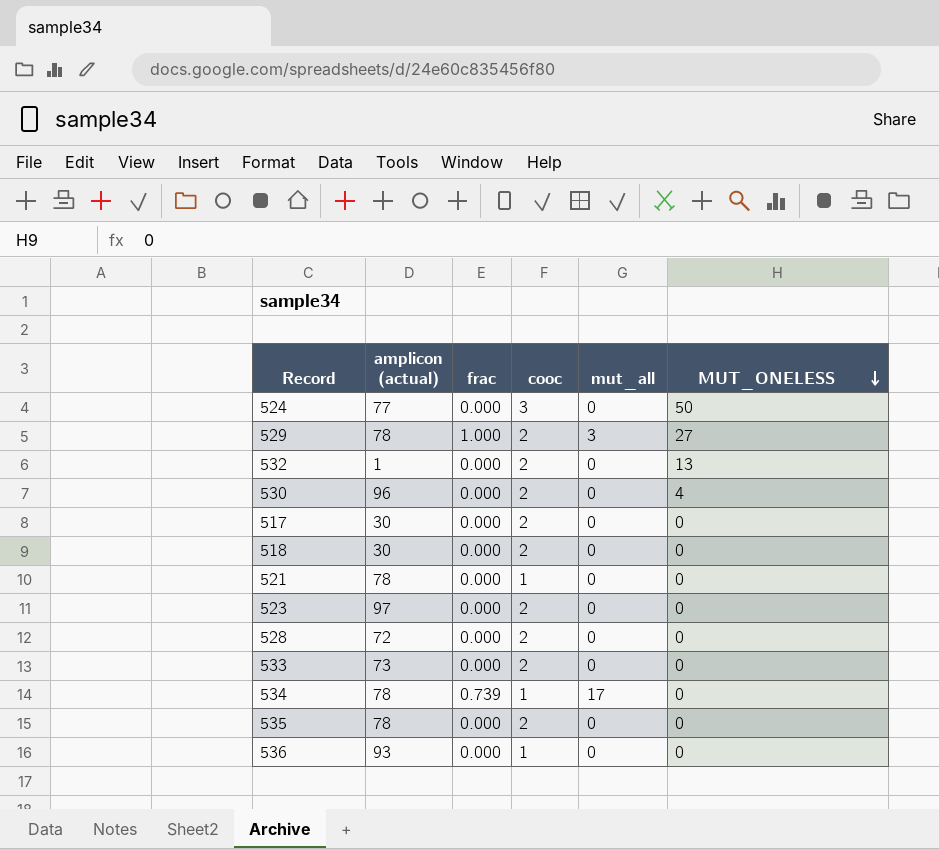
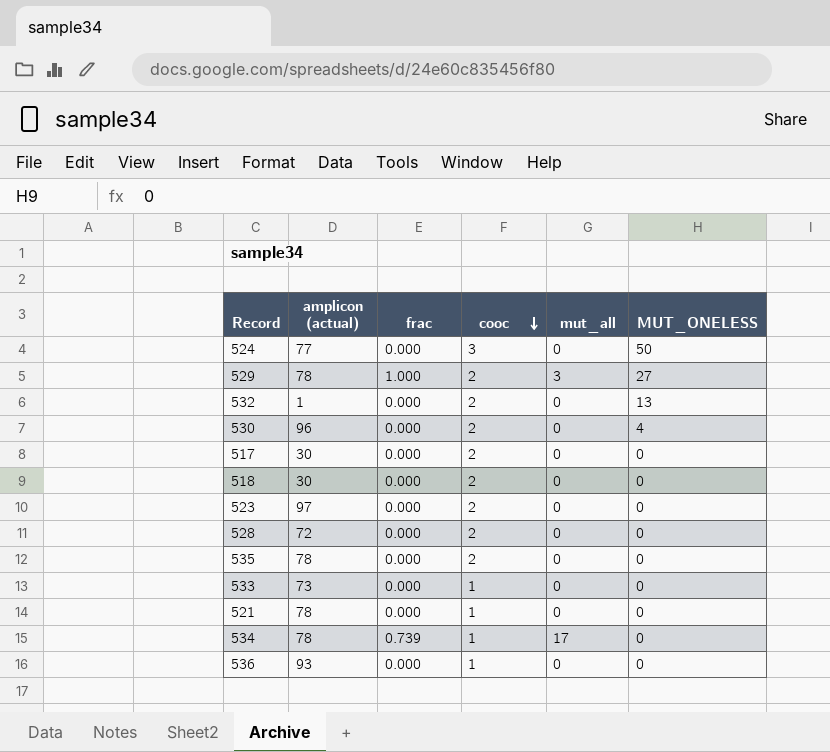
row order: MUT_ONELESS descending -> cooc descending
533 | cooc: 2 -> 1

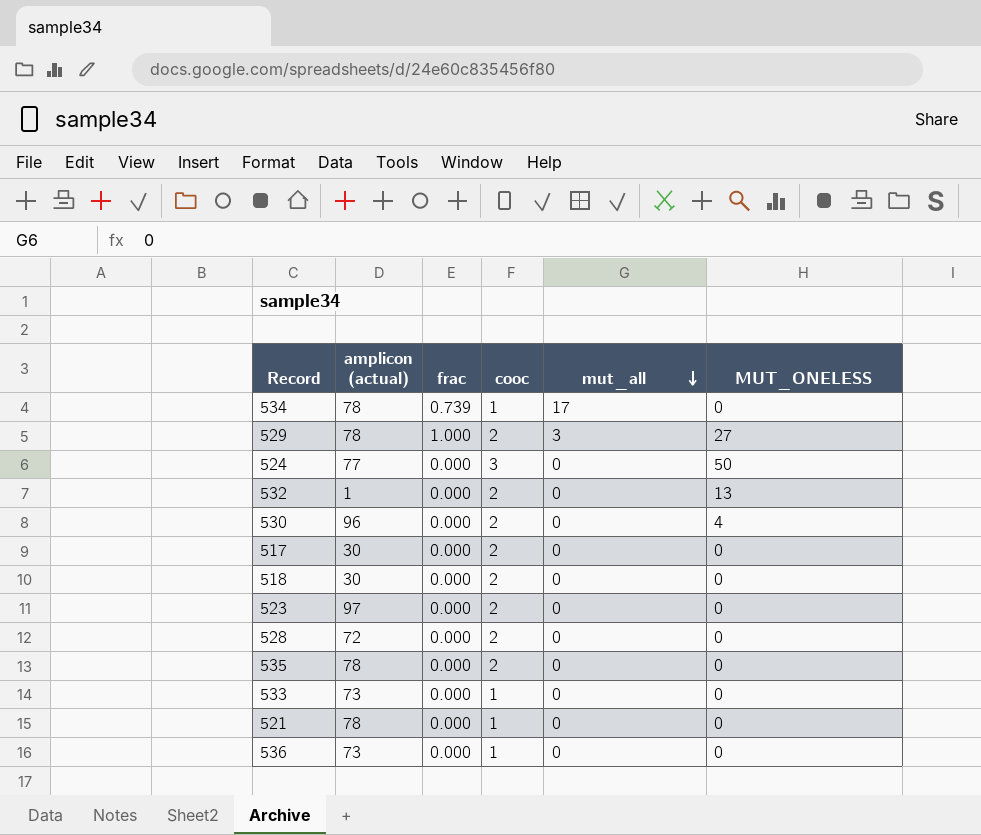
row order: cooc descending -> mut_all descending
536 | amplicon (actual): 93 -> 73

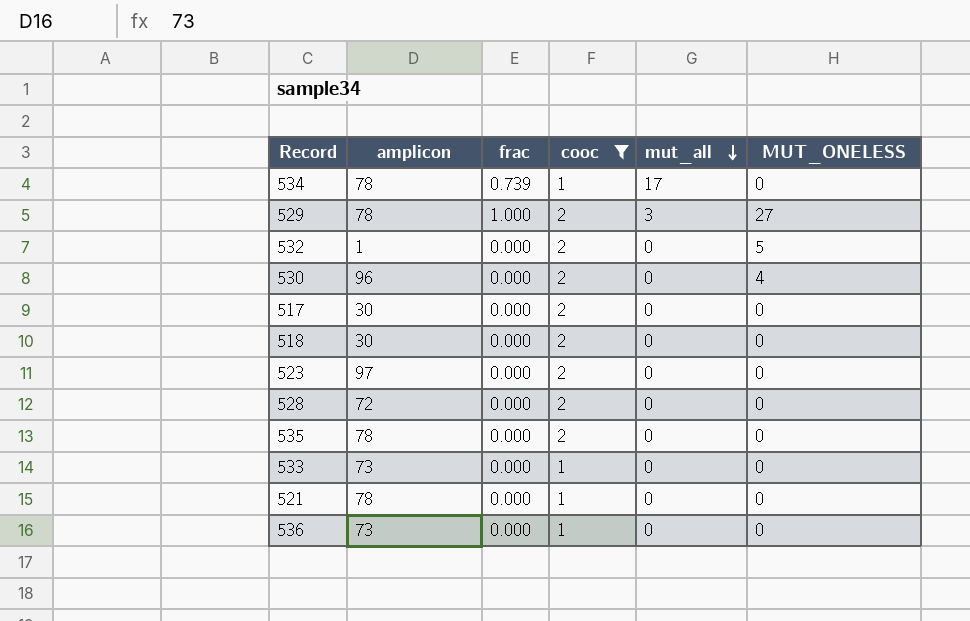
filter: none -> cooc != 3
column name: amplicon (actual) -> amplicon
532 | MUT_ONELESS: 13 -> 5

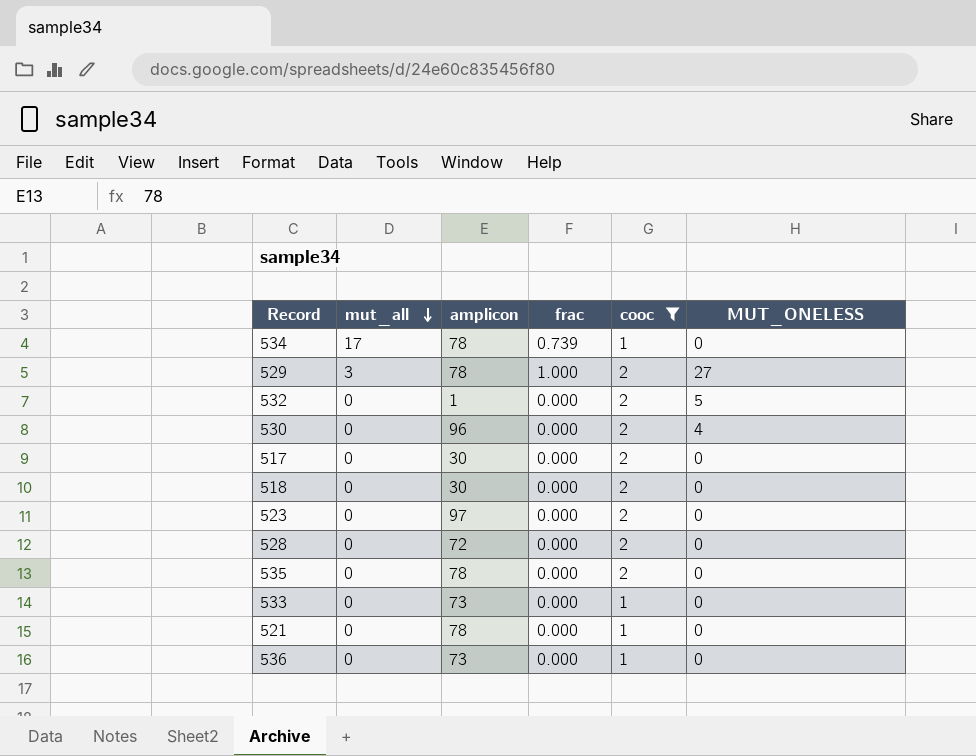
column mut_all | position: 5 -> 2

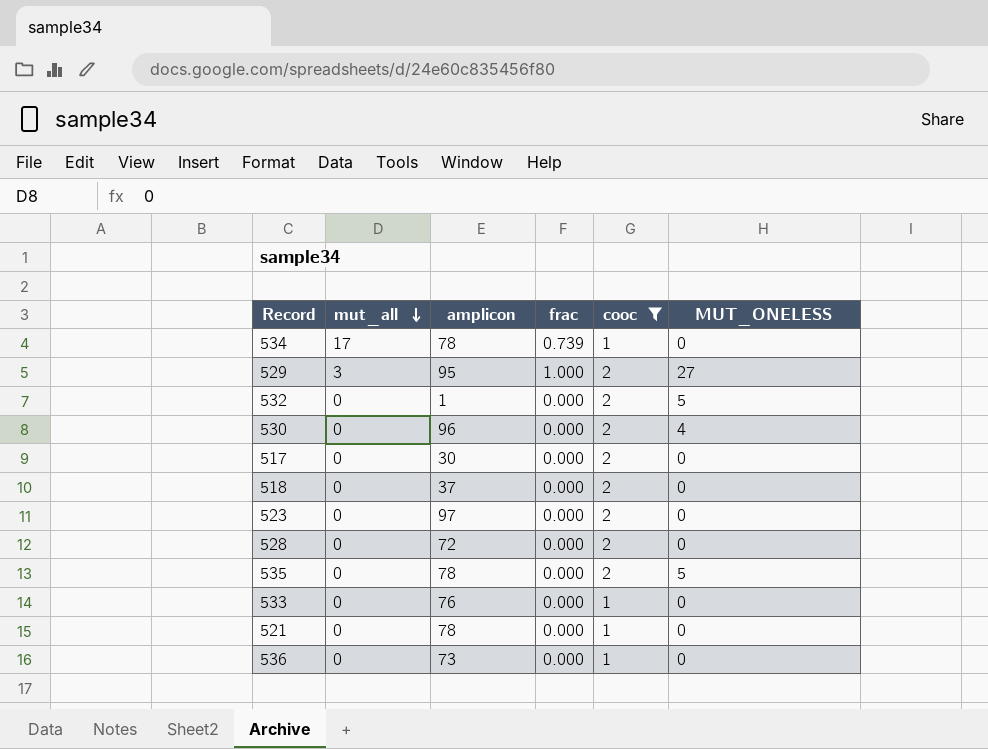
529 | amplicon: 78 -> 95
518 | amplicon: 30 -> 37
535 | MUT_ONELESS: 0 -> 5
533 | amplicon: 73 -> 76

